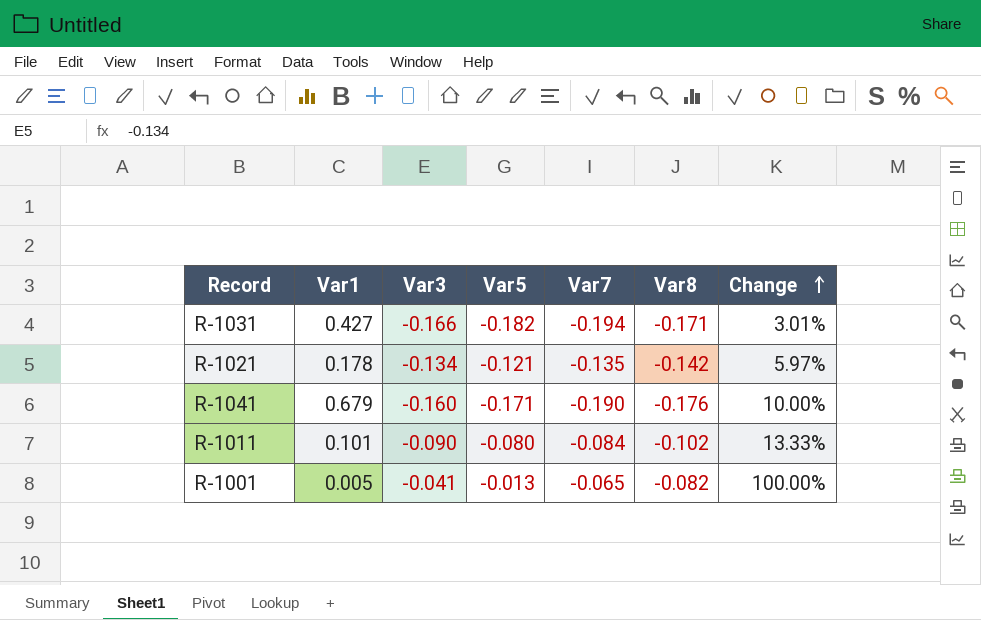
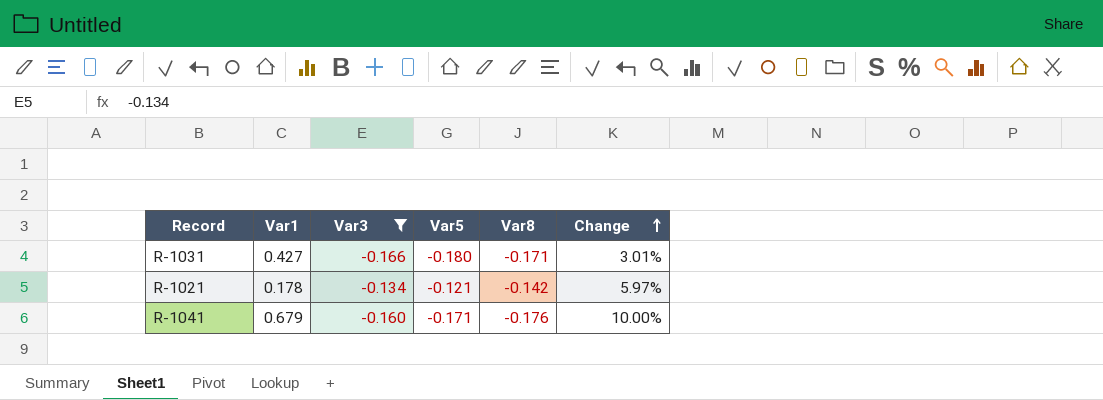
filter: none -> Var3 <= -0.134
column Var7 | position: 5 -> none
R-1031 | Var5: -0.182 -> -0.180

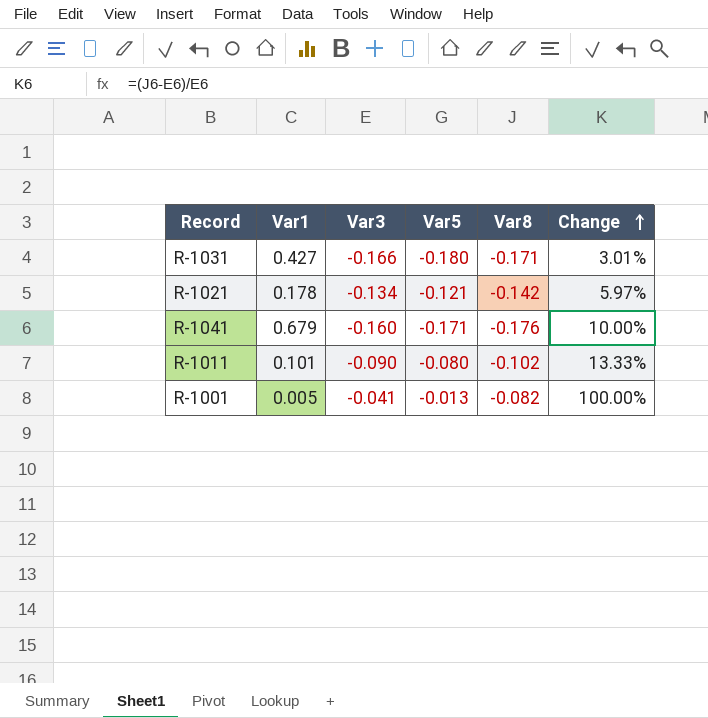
filter: Var3 <= -0.134 -> none

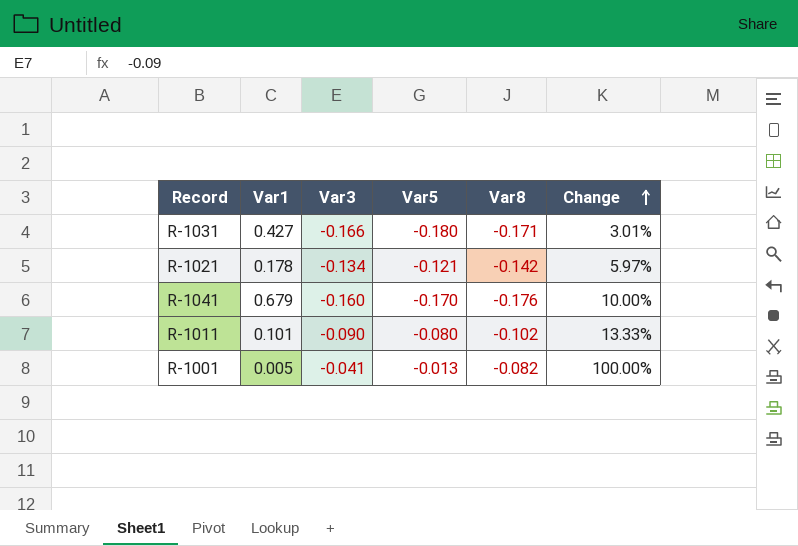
R-1041 | Var5: -0.171 -> -0.170

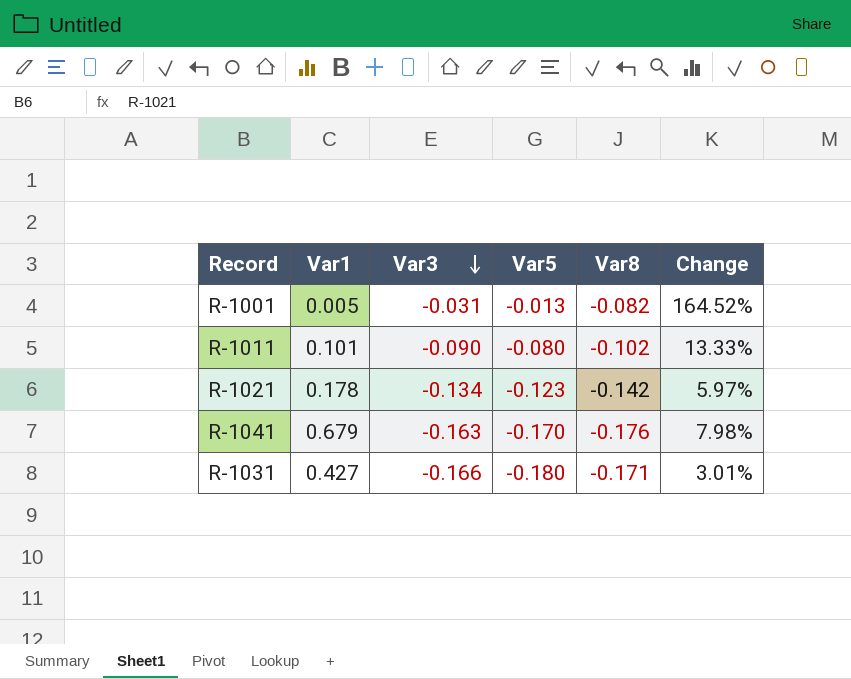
row order: Change ascending -> Var3 descending
R-1001 | Var3: -0.041 -> -0.031
R-1001 | Change: 100.00% -> 164.52%
R-1021 | Var5: -0.121 -> -0.123
R-1041 | Var3: -0.160 -> -0.163
R-1041 | Change: 10.00% -> 7.98%

